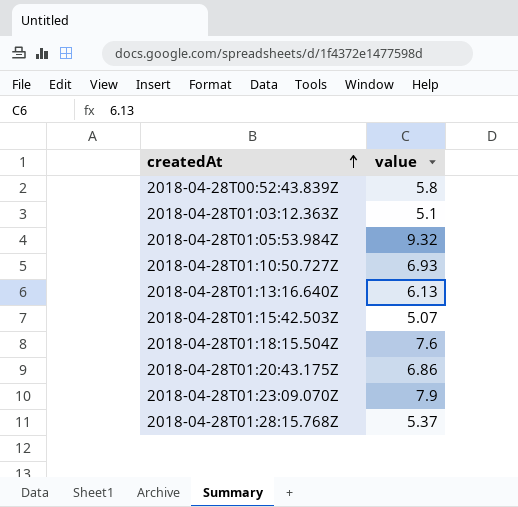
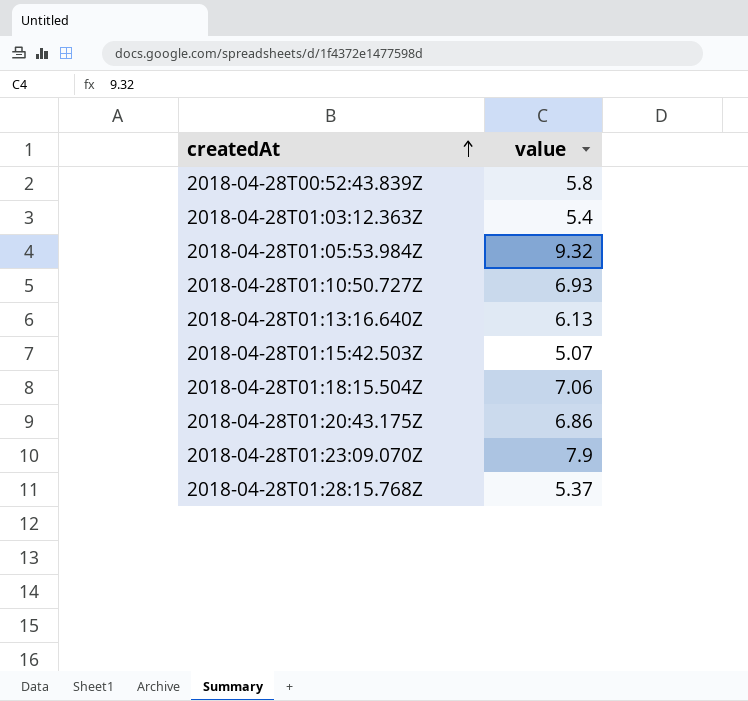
2018-04-28T01:03:12.363Z | value: 5.1 -> 5.4
2018-04-28T01:18:15.504Z | value: 7.6 -> 7.06

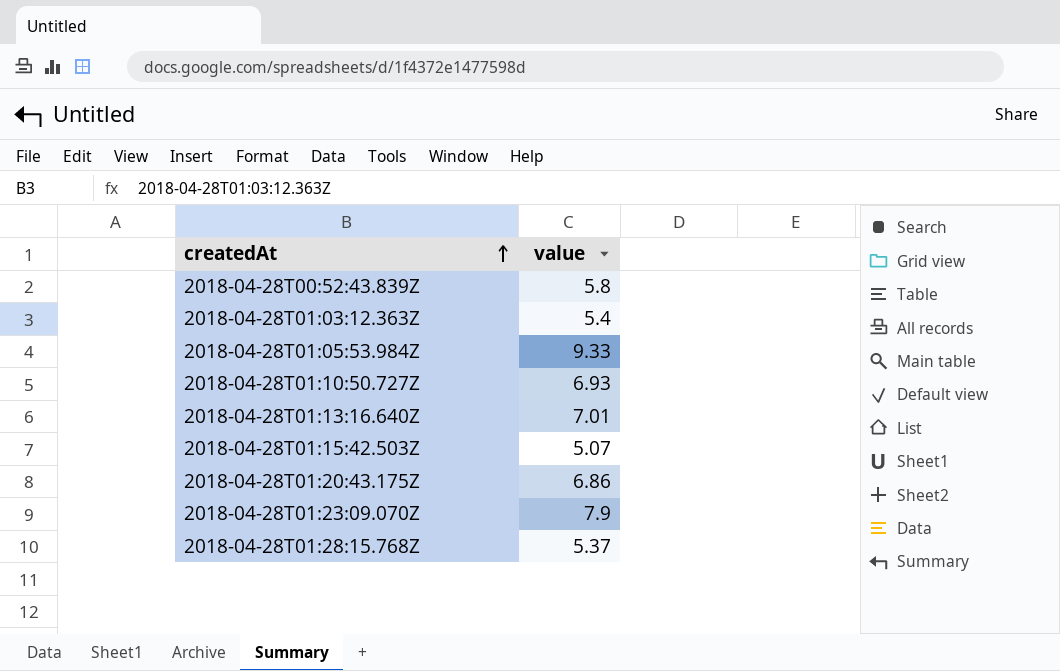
row 2018-04-28T01:18:15.504Z: 7.06 -> none
2018-04-28T01:05:53.984Z | value: 9.32 -> 9.33
2018-04-28T01:13:16.640Z | value: 6.13 -> 7.01

